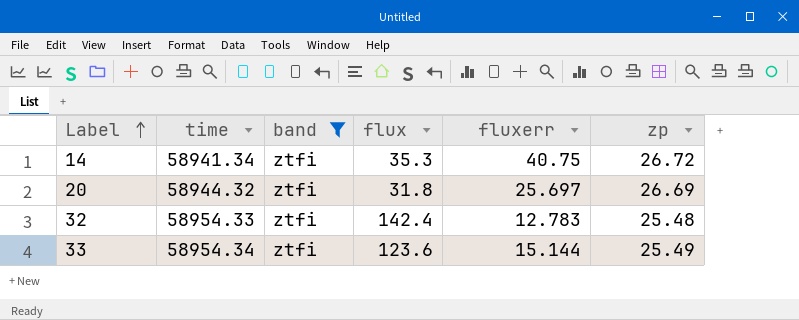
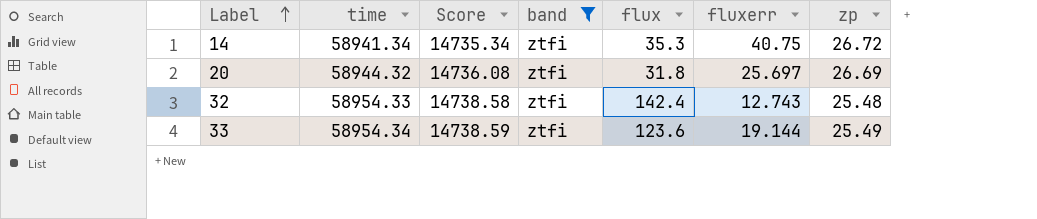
column Score | formula: none -> [time] * 0.25
32 | fluxerr: 12.783 -> 12.743
33 | fluxerr: 15.144 -> 19.144

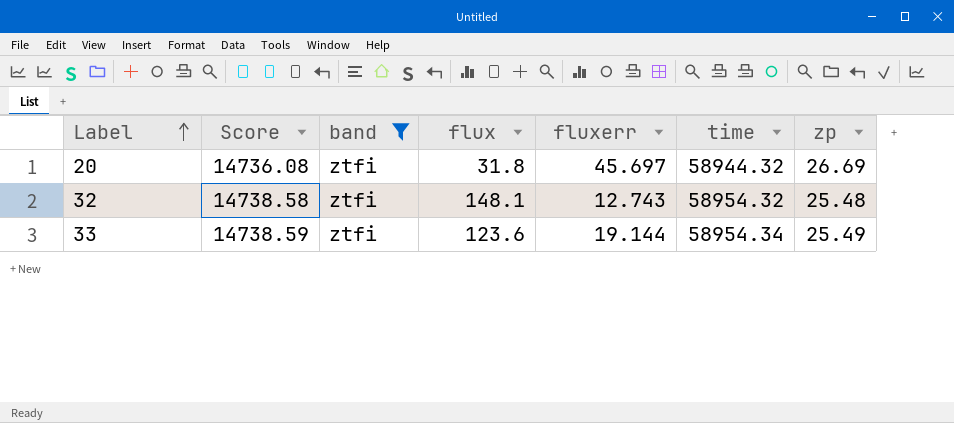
column time | position: 2 -> 6
row 14: 58941.34 | 14735.34 | ztfi | 35.3 | 40.75 | 26.72 -> none
20 | fluxerr: 25.697 -> 45.697
32 | flux: 142.4 -> 148.1
32 | time: 58954.33 -> 58954.32

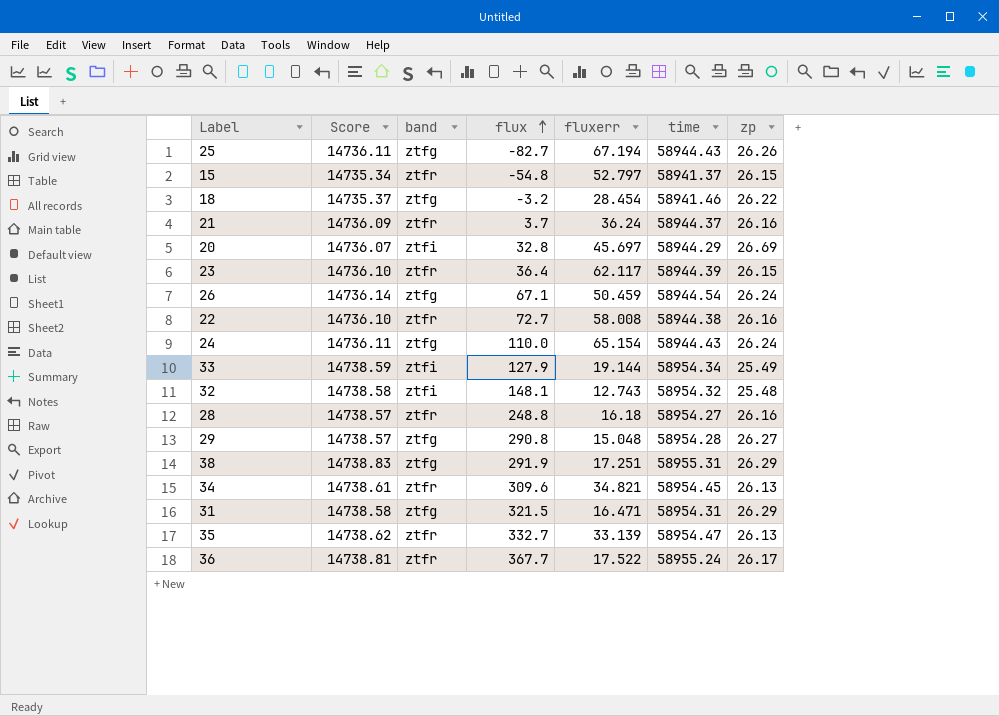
filter: band = ztfi -> none
row order: Label ascending -> flux ascending
20 | Score: 14736.08 -> 14736.07
20 | flux: 31.8 -> 32.8
20 | time: 58944.32 -> 58944.29
33 | flux: 123.6 -> 127.9

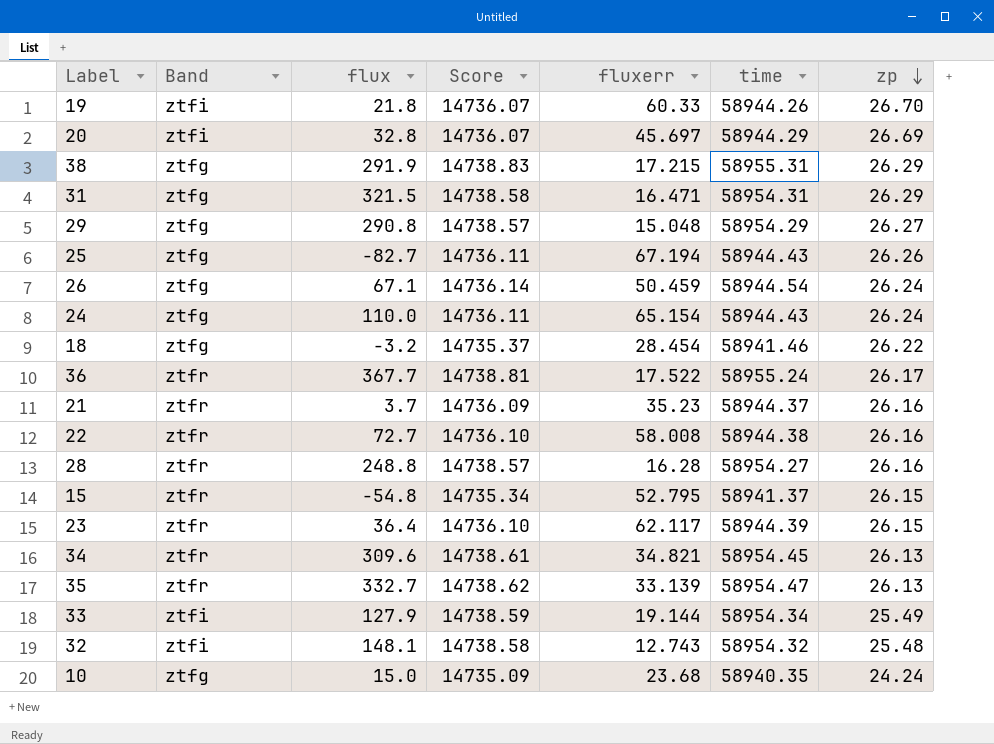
row order: flux ascending -> zp descending
column name: band -> Band
column Score | position: 2 -> 4
row 19: none -> ztfi | 21.8 | 14736.07 | 60.33 | 58944.26 | 26.70
38 | fluxerr: 17.251 -> 17.215
29 | time: 58954.28 -> 58954.29
21 | fluxerr: 36.24 -> 35.23
28 | fluxerr: 16.18 -> 16.28
15 | fluxerr: 52.797 -> 52.795
row 10: none -> ztfg | 15.0 | 14735.09 | 23.68 | 58940.35 | 24.24

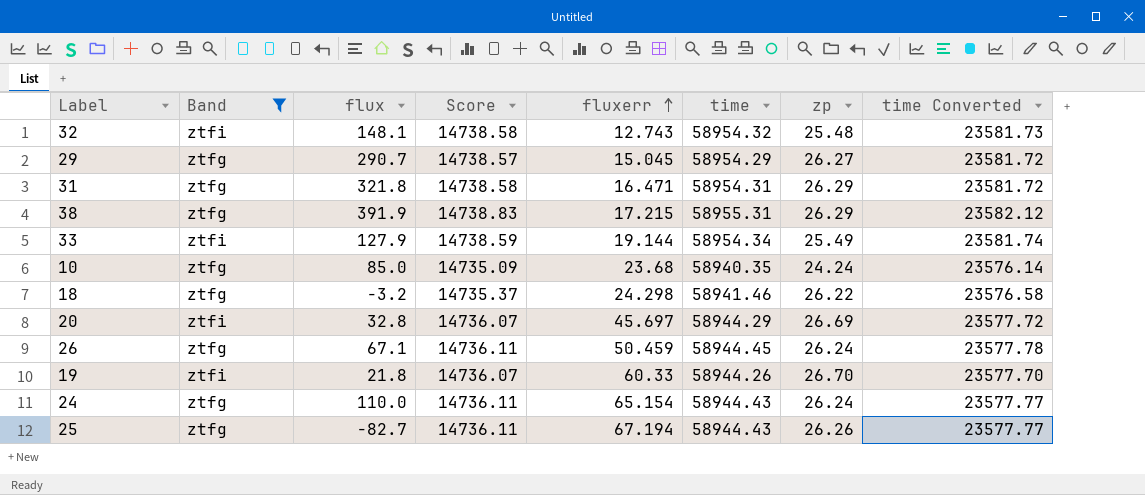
filter: none -> Band != ztfr
row order: zp descending -> fluxerr ascending
column time Converted | formula: none -> [time] * 0.4
29 | flux: 290.8 -> 290.7
29 | fluxerr: 15.048 -> 15.045
31 | flux: 321.5 -> 321.8
38 | flux: 291.9 -> 391.9
10 | flux: 15.0 -> 85.0
18 | fluxerr: 28.454 -> 24.298
26 | Score: 14736.14 -> 14736.11
26 | time: 58944.54 -> 58944.45

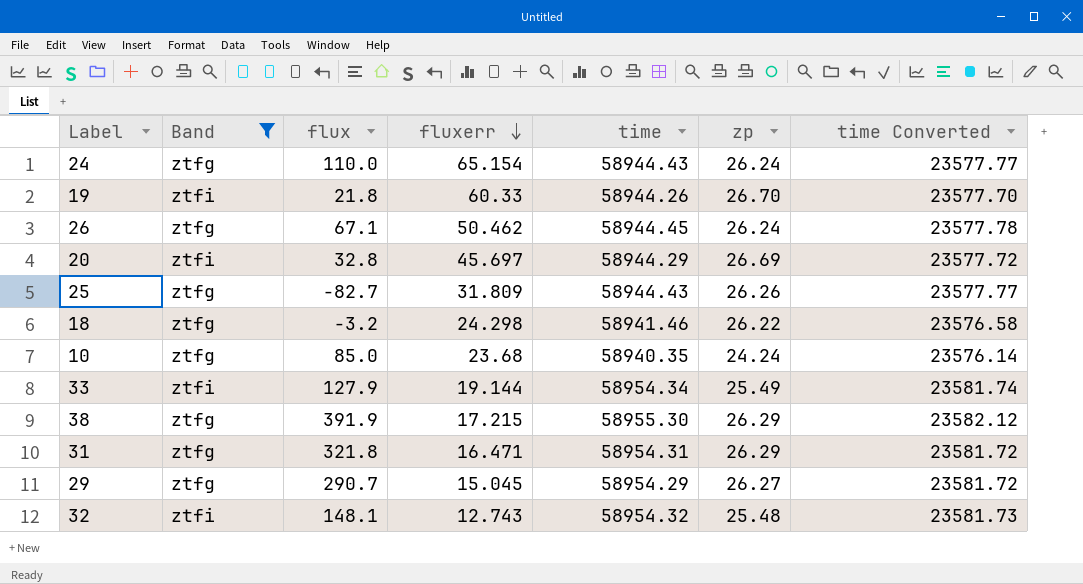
row order: fluxerr ascending -> fluxerr descending
column Score | formula: [time] * 0.25 -> none
26 | fluxerr: 50.459 -> 50.462
25 | fluxerr: 67.194 -> 31.809
38 | time: 58955.31 -> 58955.30

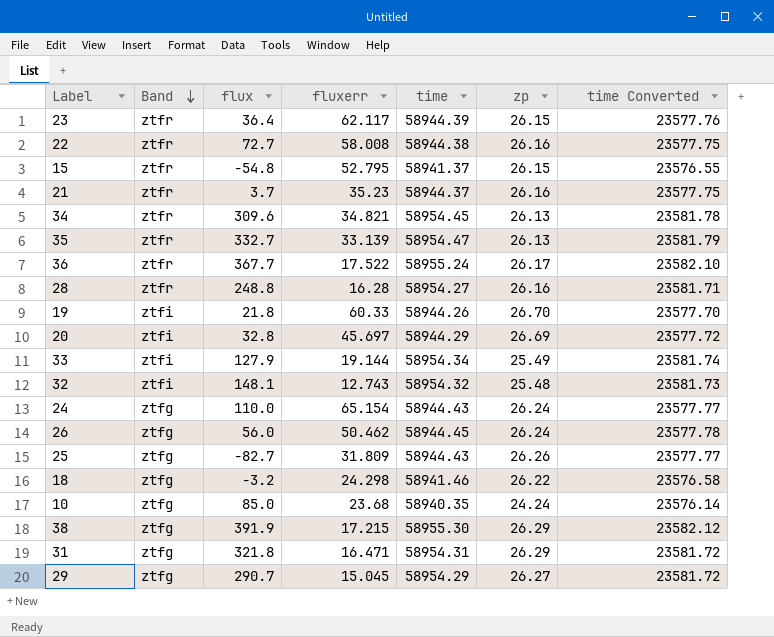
filter: Band != ztfr -> none
row order: fluxerr descending -> Band descending
26 | flux: 67.1 -> 56.0

